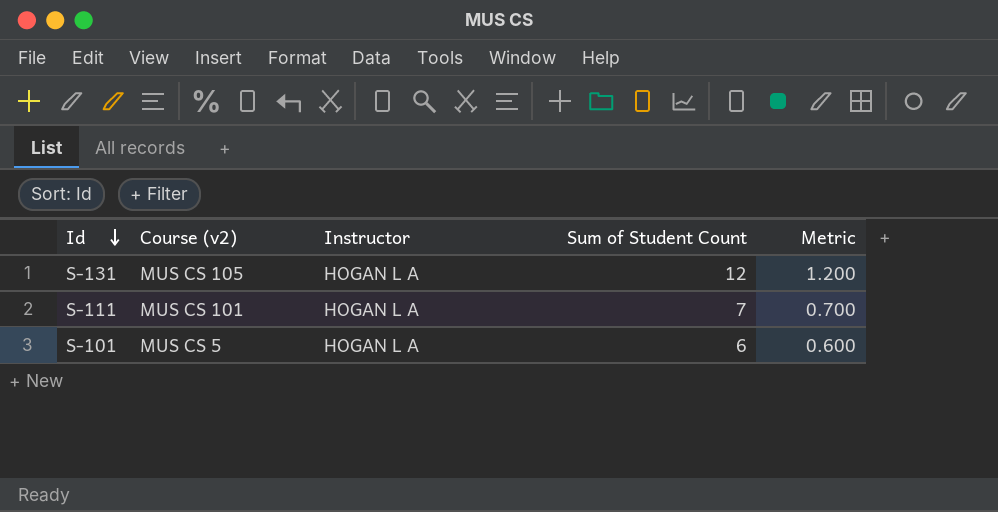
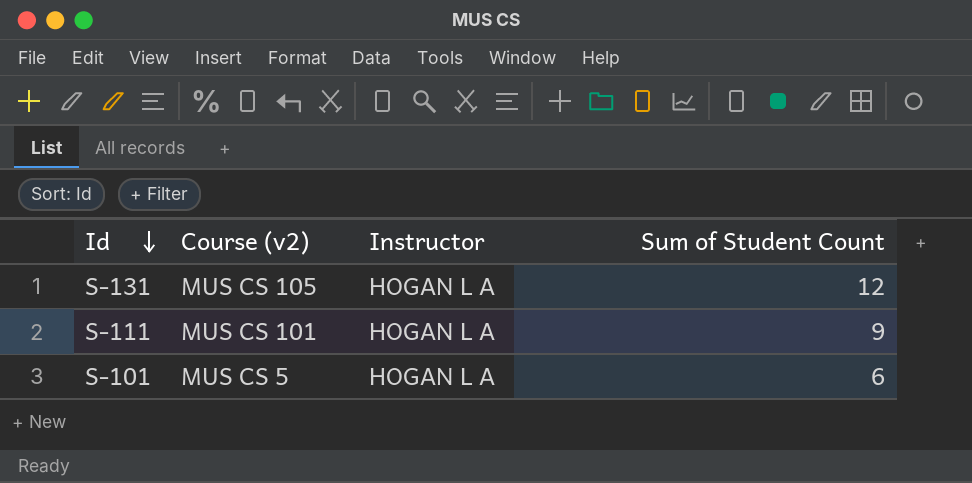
column Metric | formula: [Sum of Student Count] * 0.1 -> none
S-111 | Sum of Student Count: 7 -> 9

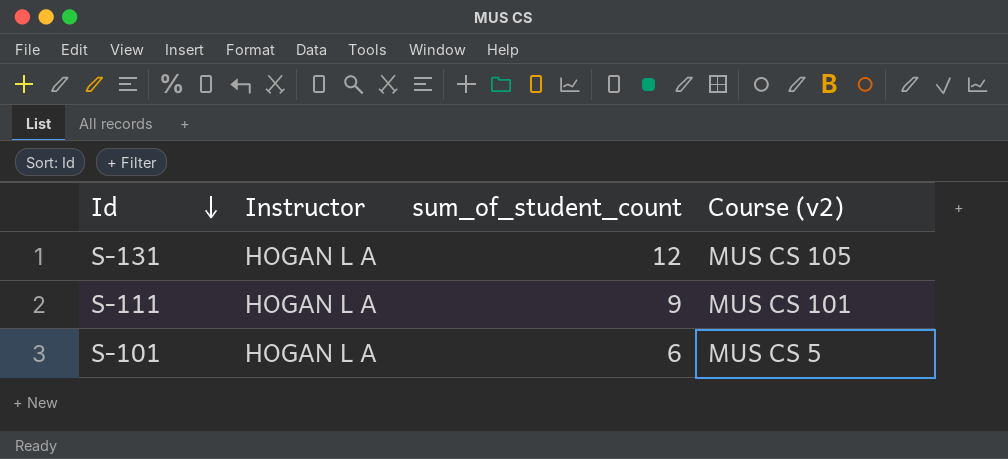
column name: Sum of Student Count -> sum_of_student_count
column Course (v2) | position: 2 -> 4

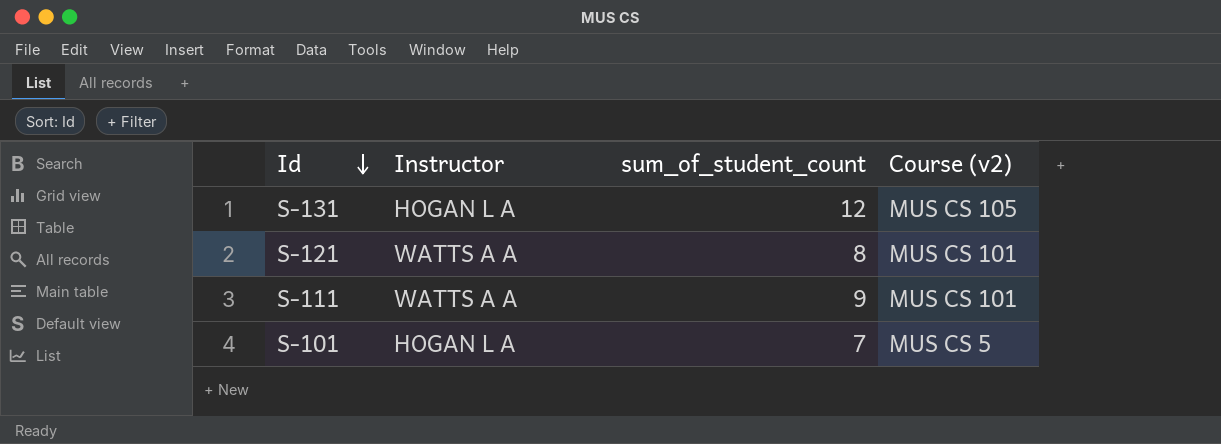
row S-121: none -> WATTS A A | 8 | MUS CS 101
S-111 | Instructor: HOGAN L A -> WATTS A A
S-101 | sum_of_student_count: 6 -> 7

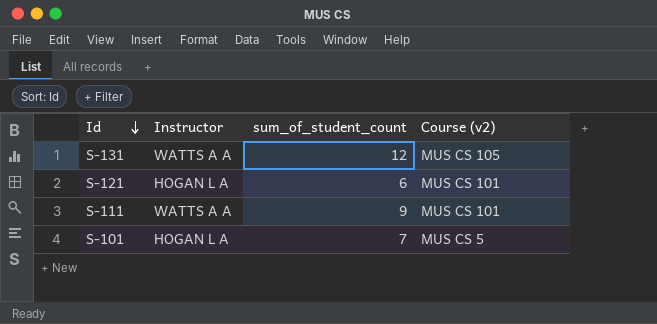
S-131 | Instructor: HOGAN L A -> WATTS A A
S-121 | Instructor: WATTS A A -> HOGAN L A
S-121 | sum_of_student_count: 8 -> 6

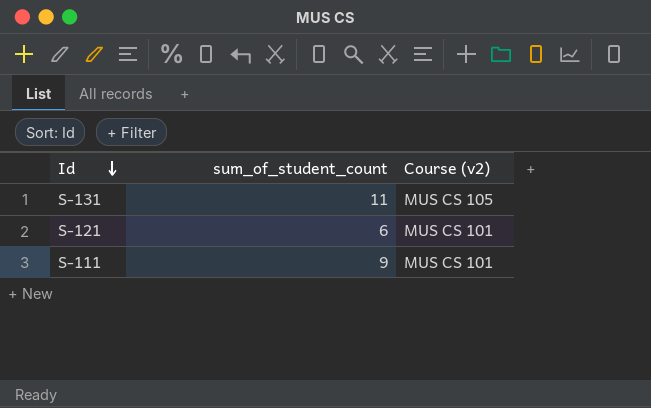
column Instructor | position: 2 -> none
row S-101: HOGAN L A | 7 | MUS CS 5 -> none
S-131 | sum_of_student_count: 12 -> 11

